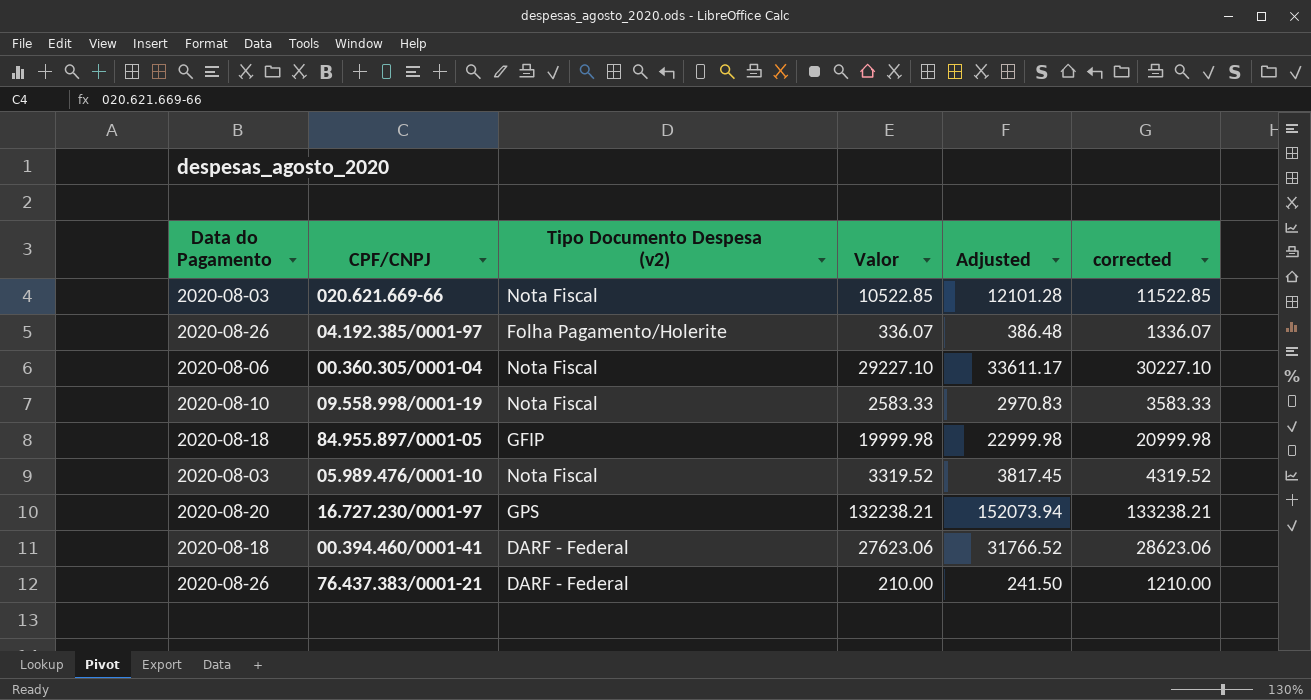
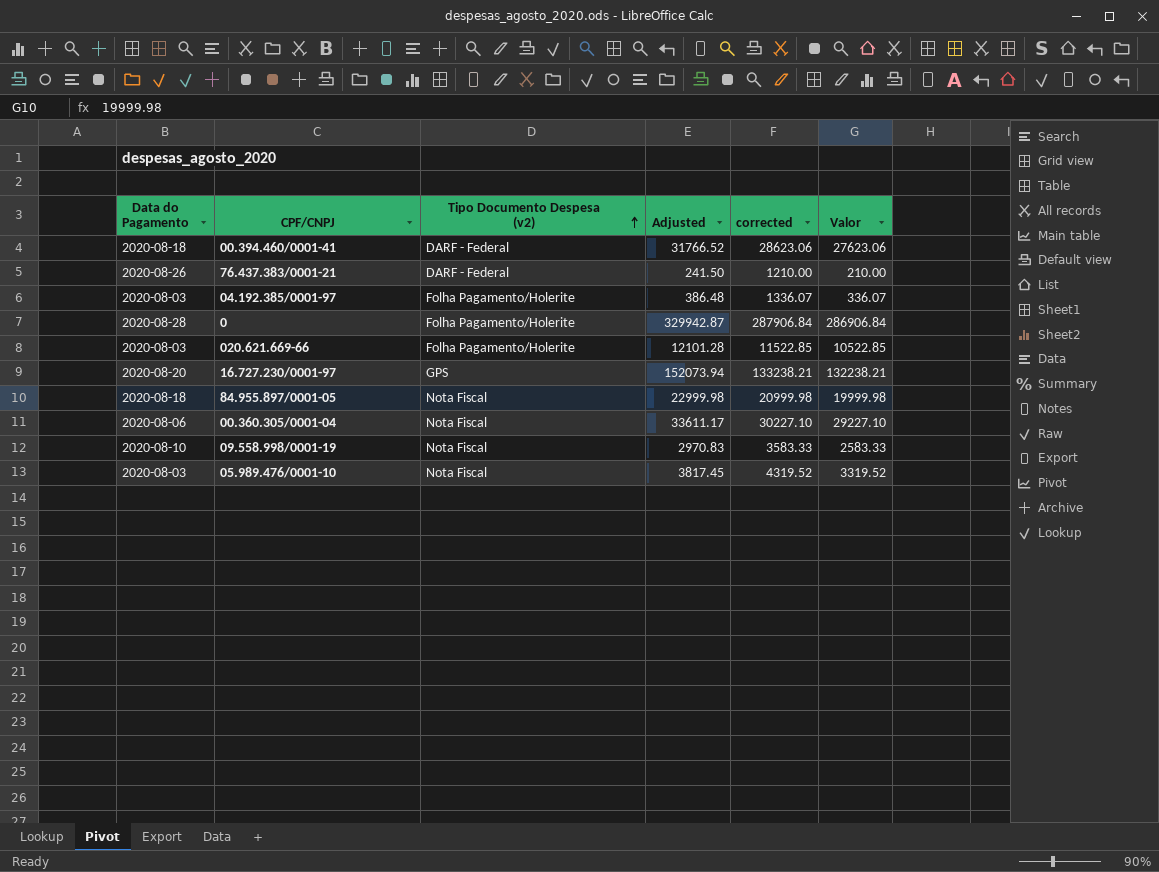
row order: none -> Tipo Documento Despesa (v2) ascending
column Valor | position: 4 -> 6
04.192.385/0001-97 | Data do Pagamento: 2020-08-26 -> 2020-08-03
row 0: none -> 2020-08-28 | Folha Pagamento/Holerite | 329942.87 | 287906.84 | 286906.84
020.621.669-66 | Tipo Documento Despesa (v2): Nota Fiscal -> Folha Pagamento/Holerite
84.955.897/0001-05 | Tipo Documento Despesa (v2): GFIP -> Nota Fiscal

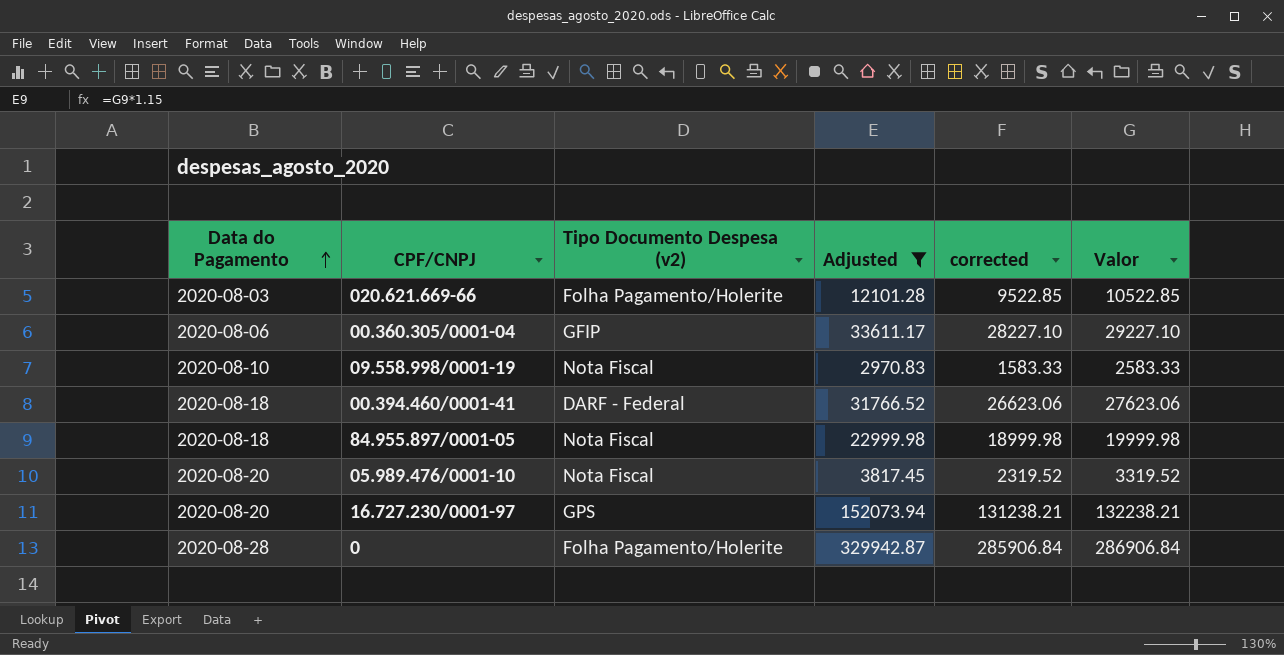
filter: none -> Adjusted >= 2970.83
row order: Tipo Documento Despesa (v2) ascending -> Data do Pagamento ascending
column corrected | formula: [Valor] + 1000 -> [Valor] - 1000
00.360.305/0001-04 | Tipo Documento Despesa (v2): Nota Fiscal -> GFIP
05.989.476/0001-10 | Data do Pagamento: 2020-08-03 -> 2020-08-20

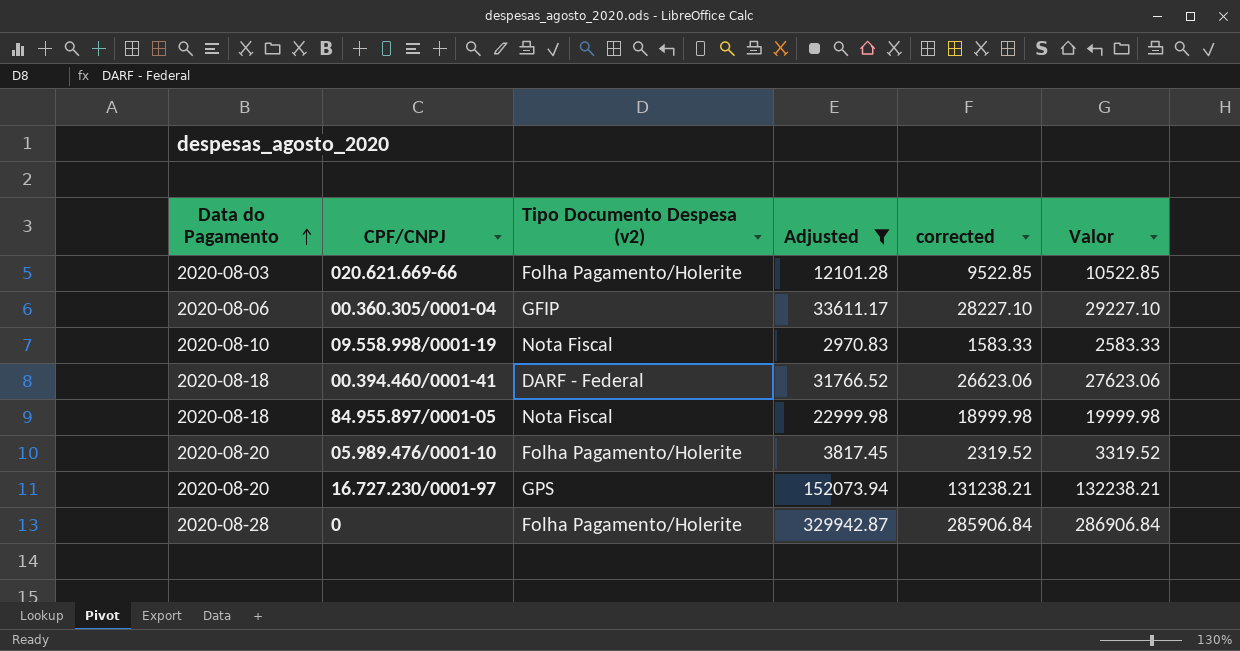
05.989.476/0001-10 | Tipo Documento Despesa (v2): Nota Fiscal -> Folha Pagamento/Holerite

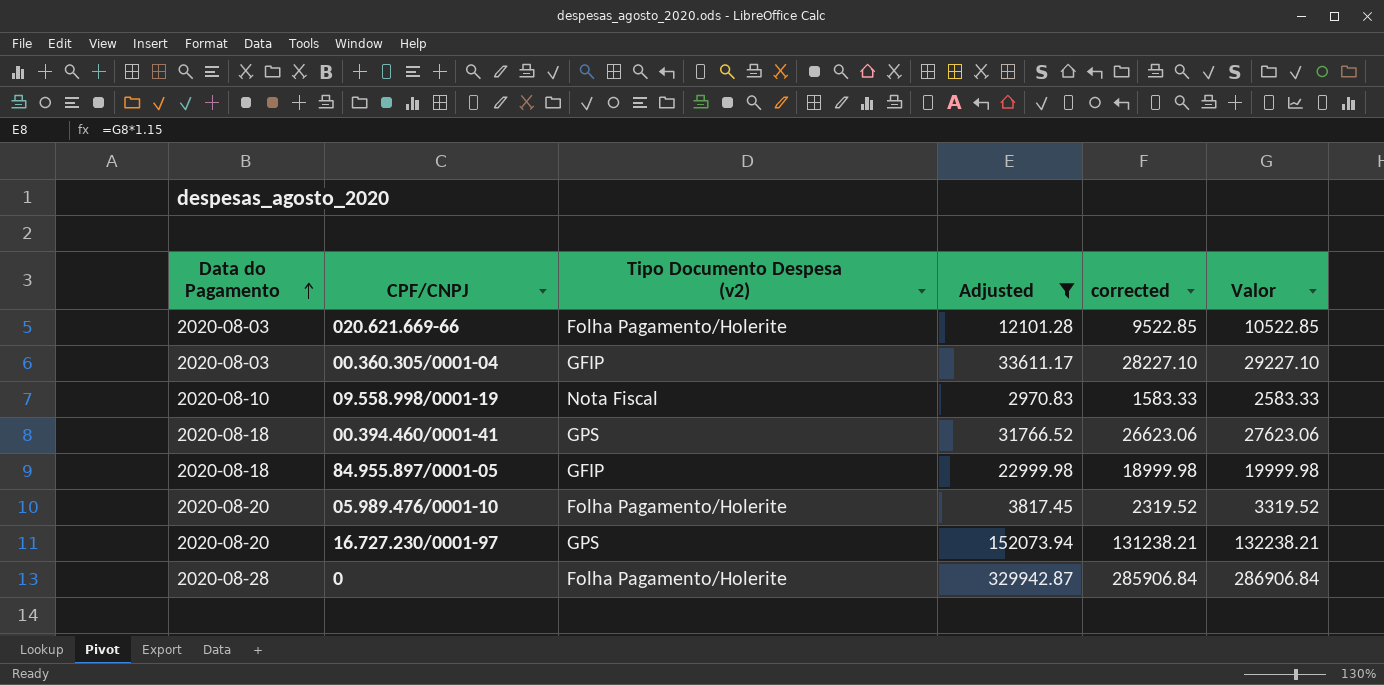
00.360.305/0001-04 | Data do Pagamento: 2020-08-06 -> 2020-08-03
00.394.460/0001-41 | Tipo Documento Despesa (v2): DARF - Federal -> GPS
84.955.897/0001-05 | Tipo Documento Despesa (v2): Nota Fiscal -> GFIP

